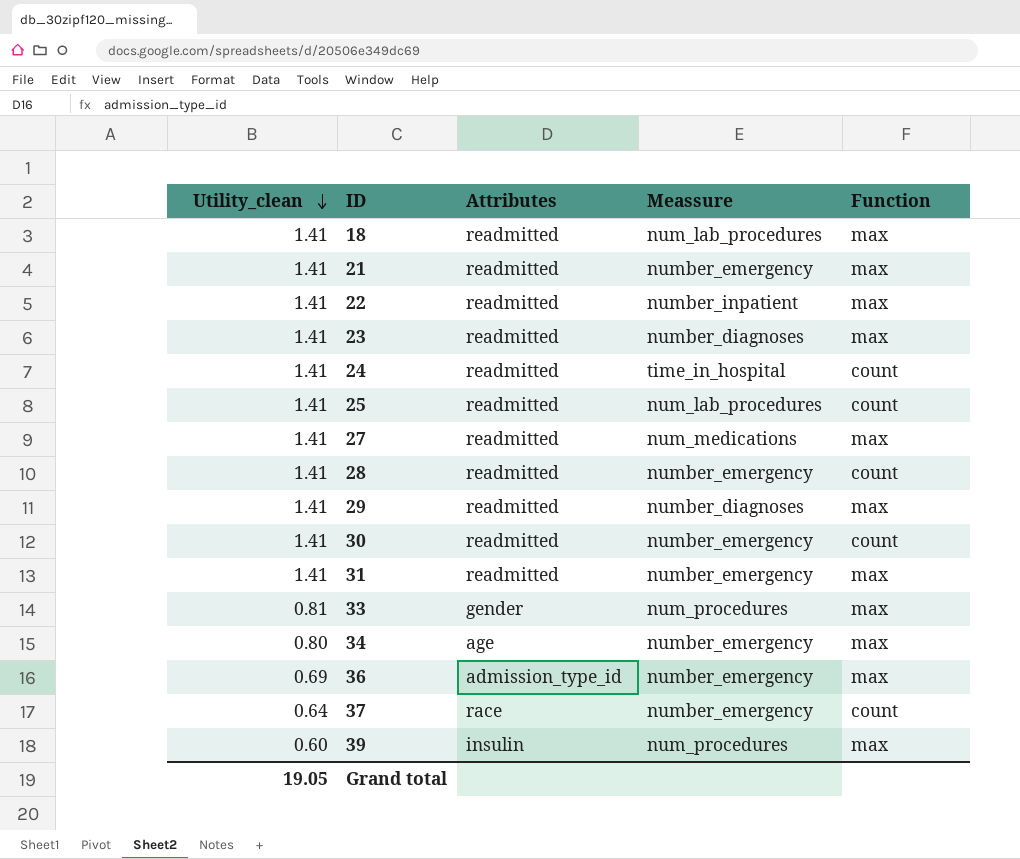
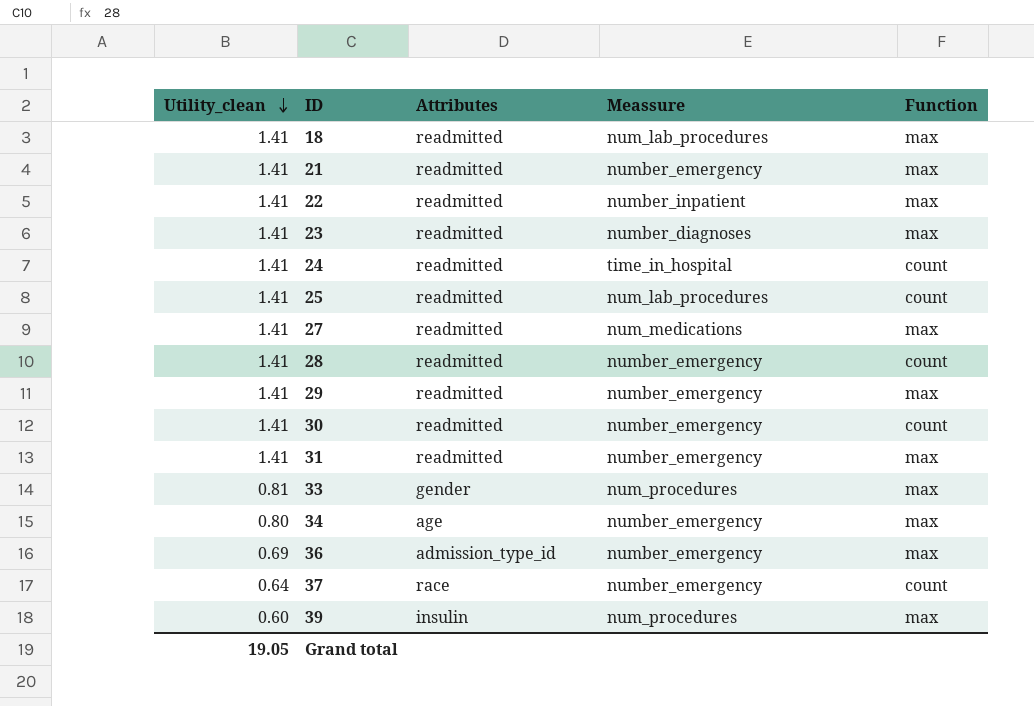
29 | Meassure: number_diagnoses -> number_emergency

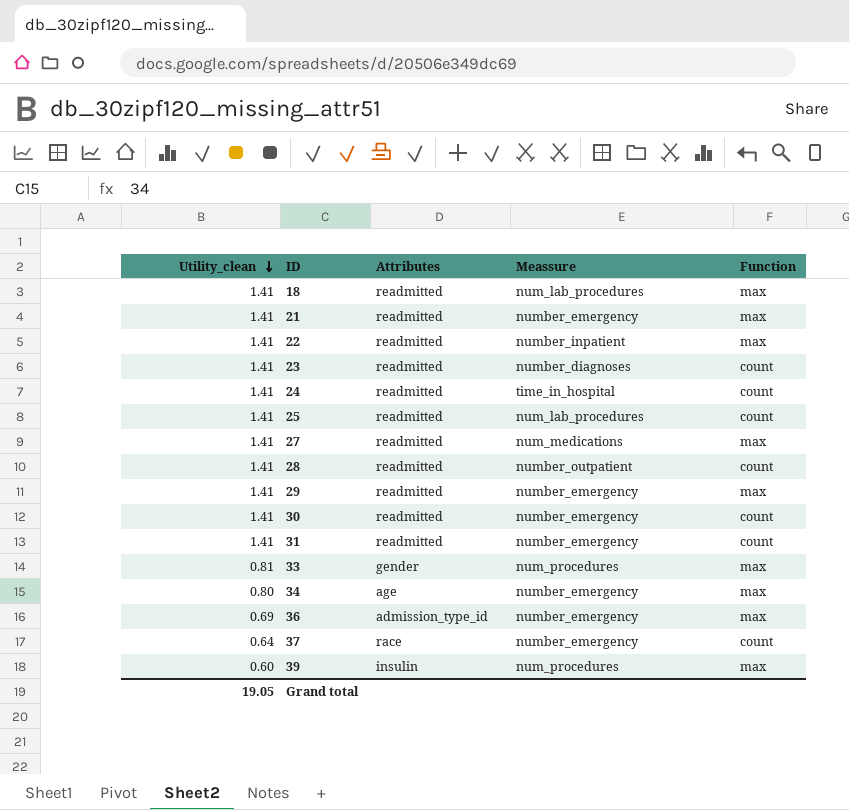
23 | Function: max -> count
28 | Meassure: number_emergency -> number_outpatient
31 | Function: max -> count

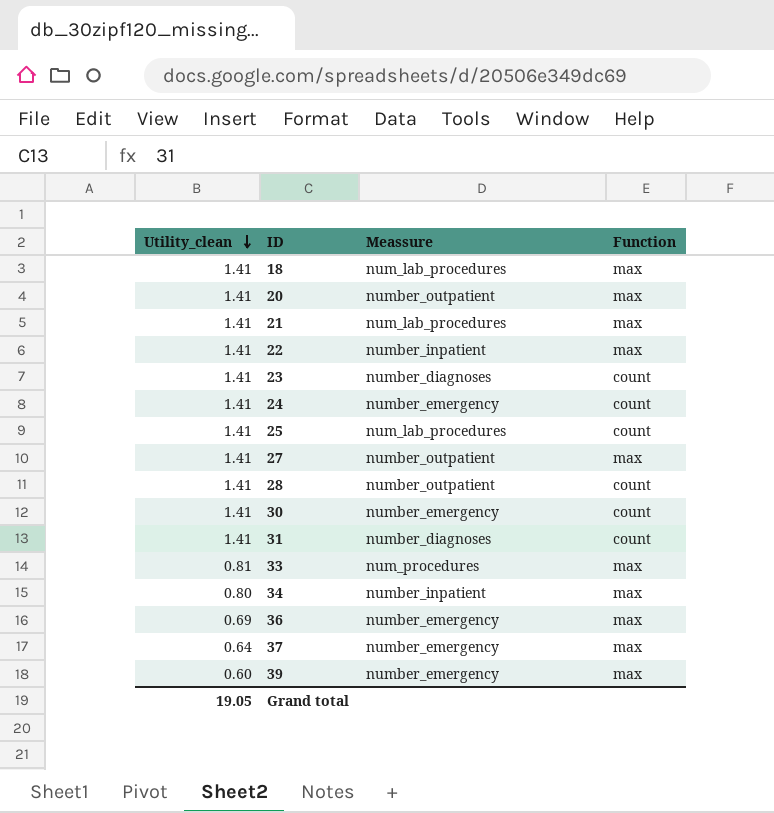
column Attributes | position: 3 -> none
row 29: 1.41 | readmitted | number_emergency | max -> none
row 20: none -> 1.41 | number_outpatient | max
21 | Meassure: number_emergency -> num_lab_procedures
24 | Meassure: time_in_hospital -> number_emergency
27 | Meassure: num_medications -> number_outpatient
31 | Meassure: number_emergency -> number_diagnoses
34 | Meassure: number_emergency -> number_inpatient
37 | Function: count -> max
39 | Meassure: num_procedures -> number_emergency

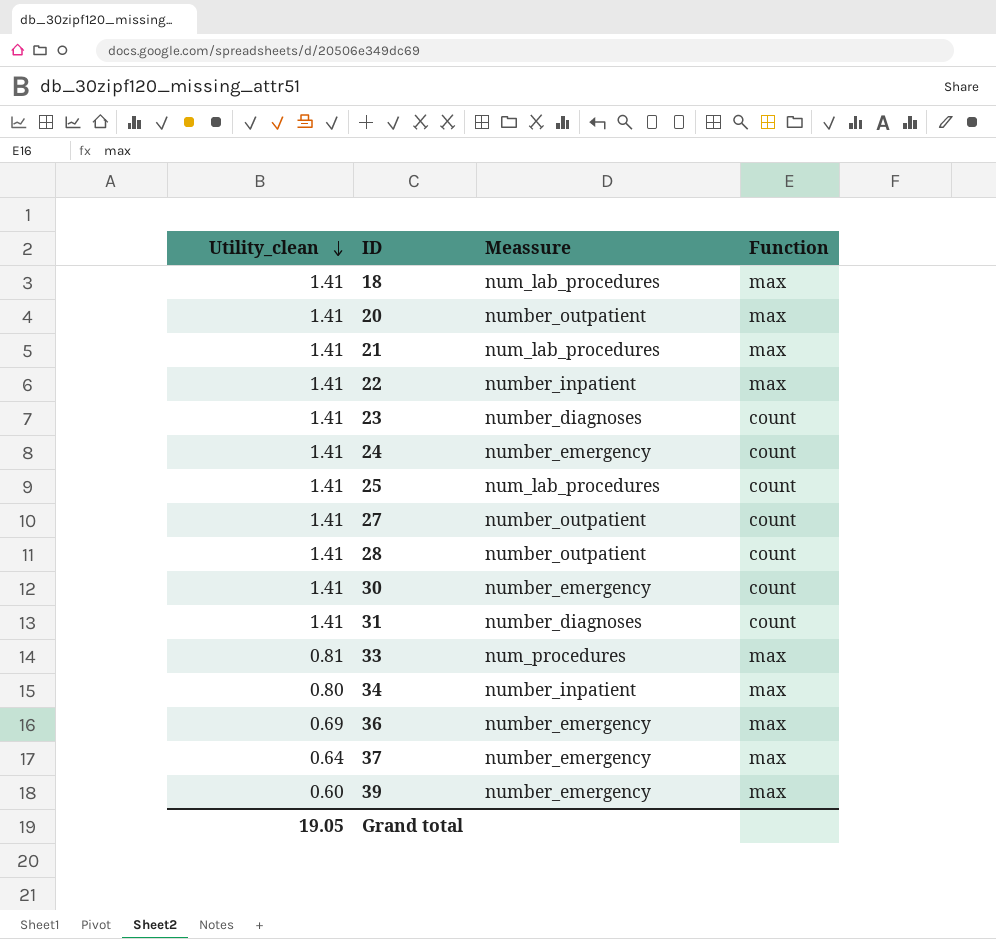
27 | Function: max -> count

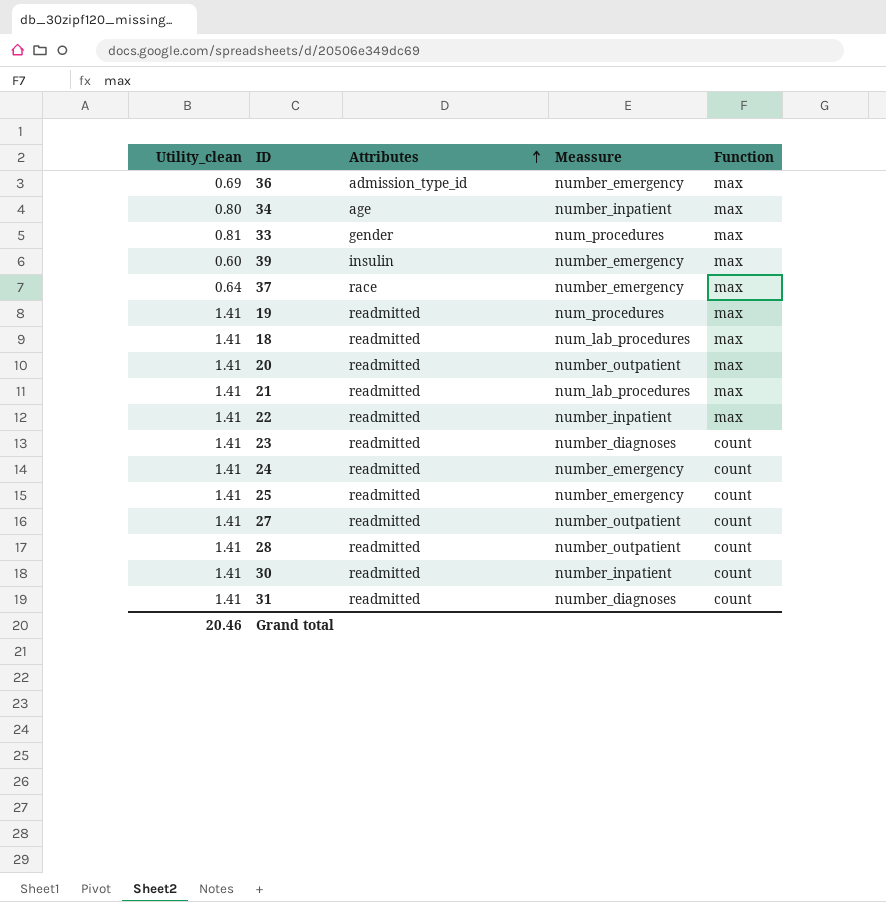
row order: Utility_clean descending -> Attributes ascending
column Attributes | position: none -> 3
row 19: none -> 1.41 | readmitted | num_procedures | max
25 | Meassure: num_lab_procedures -> number_emergency
30 | Meassure: number_emergency -> number_inpatient
Grand total | Utility_clean: 19.05 -> 20.46

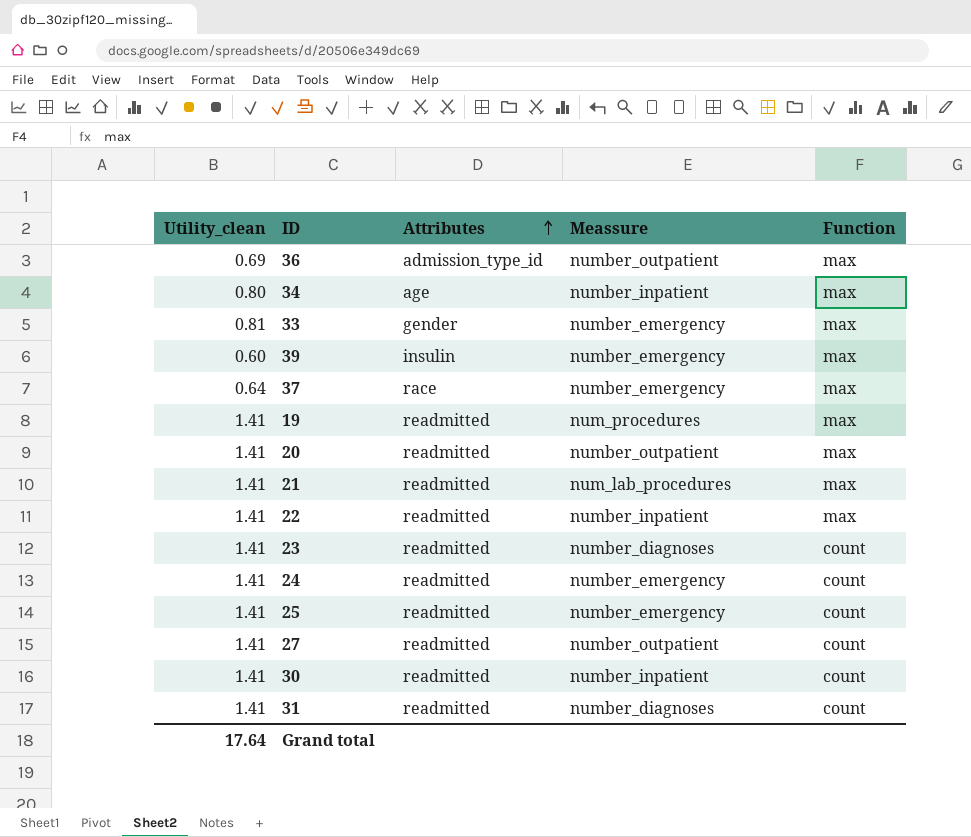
row 18: 1.41 | readmitted | num_lab_procedures | max -> none
row 28: 1.41 | readmitted | number_outpatient | count -> none
36 | Meassure: number_emergency -> number_outpatient
33 | Meassure: num_procedures -> number_emergency
Grand total | Utility_clean: 20.46 -> 17.64

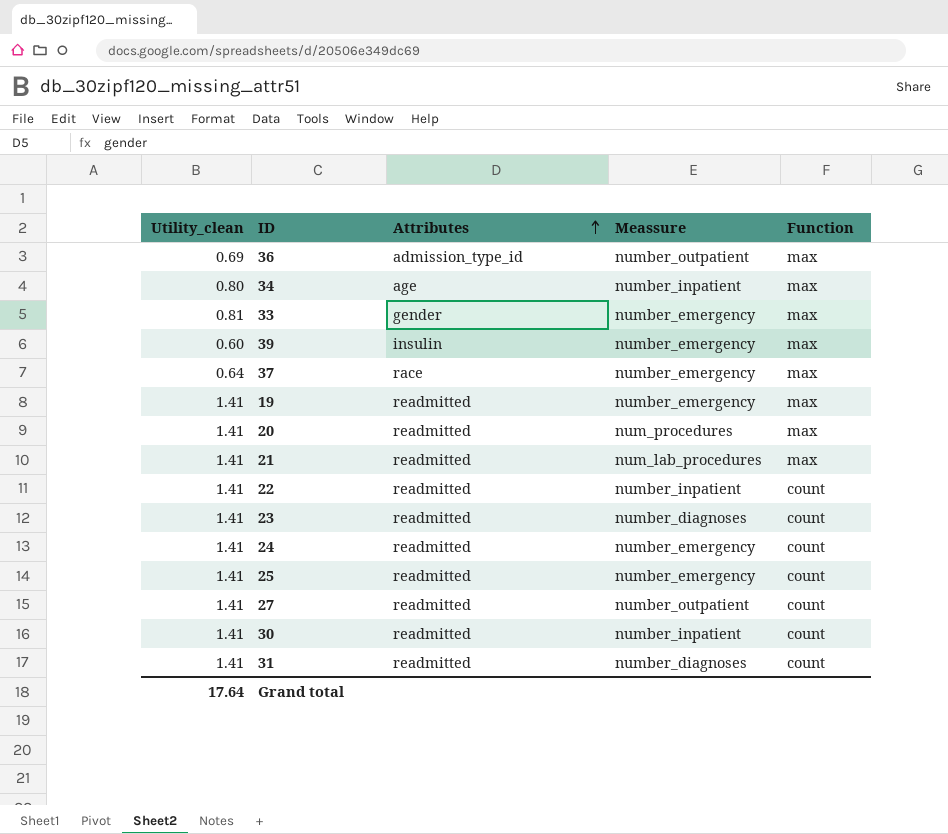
19 | Meassure: num_procedures -> number_emergency
20 | Meassure: number_outpatient -> num_procedures
22 | Function: max -> count

